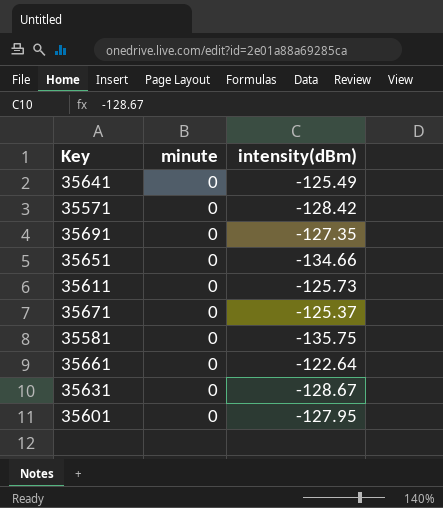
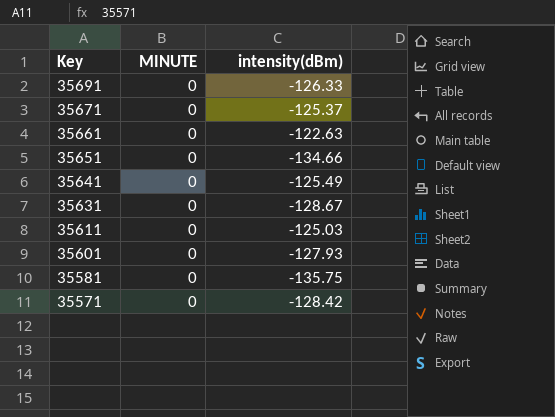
row order: none -> Key descending
column name: minute -> MINUTE
35691 | intensity(dBm): -127.35 -> -126.33
35661 | intensity(dBm): -122.64 -> -122.63
35611 | intensity(dBm): -125.73 -> -125.03
35601 | intensity(dBm): -127.95 -> -127.93

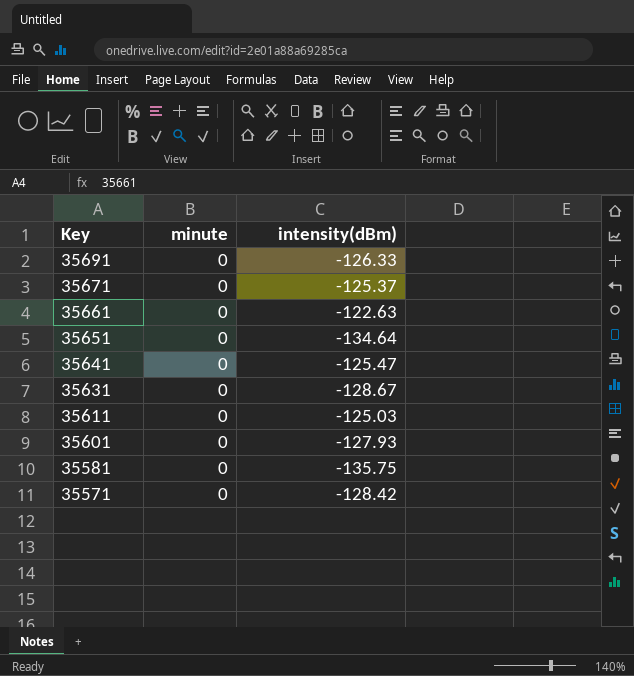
column name: MINUTE -> minute
35651 | intensity(dBm): -134.66 -> -134.64
35641 | intensity(dBm): -125.49 -> -125.47

